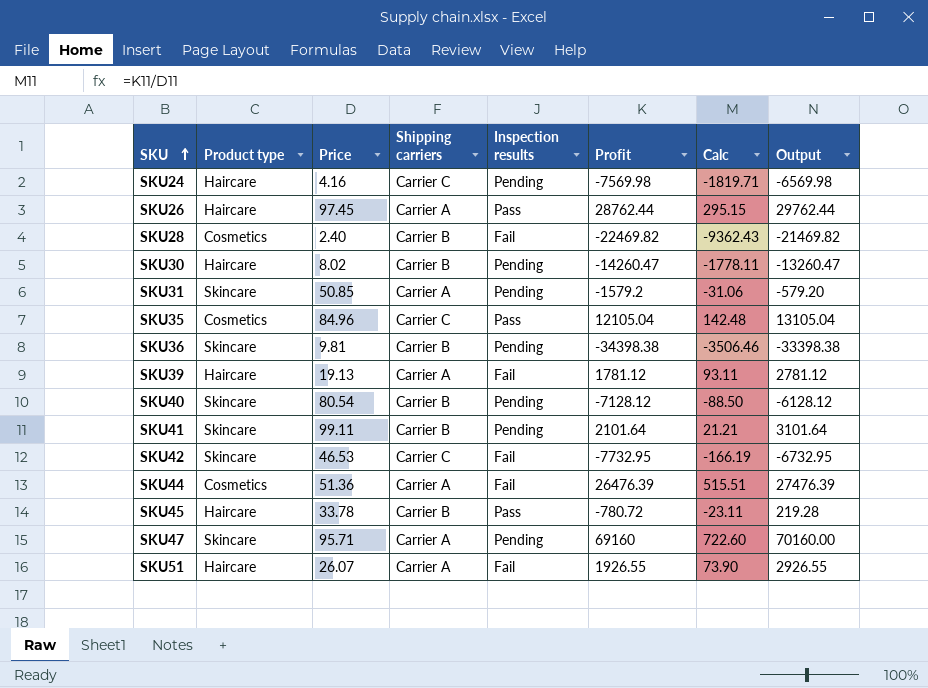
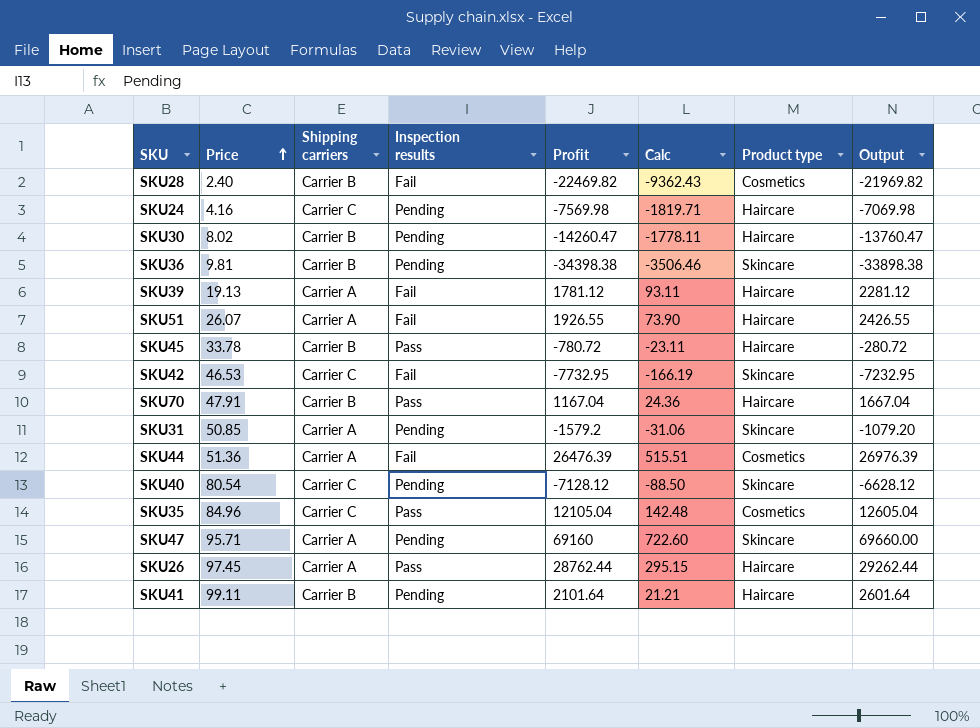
row order: SKU ascending -> Price ascending
column Product type | position: 2 -> 7
column Output | formula: [Profit] + 1000 -> [Profit] + 500
row SKU70: none -> 47.91 | Carrier B | Pass | 1167.04 | 24.36 | Haircare | 1667.04
SKU40 | Shipping carriers: Carrier B -> Carrier C
SKU41 | Product type: Skincare -> Haircare

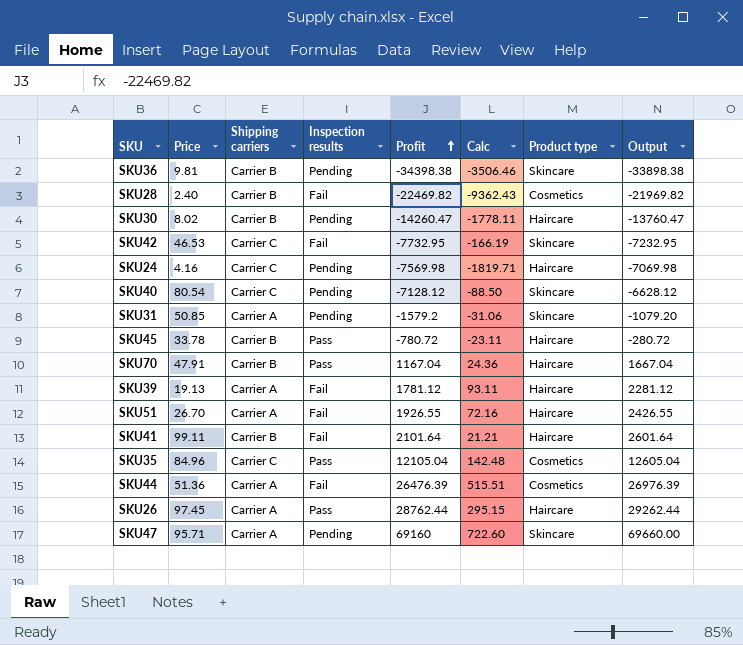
row order: Price ascending -> Profit ascending
SKU51 | Price: 26.07 -> 26.70
SKU51 | Calc: 73.90 -> 72.16
SKU41 | Inspection results: Pending -> Fail

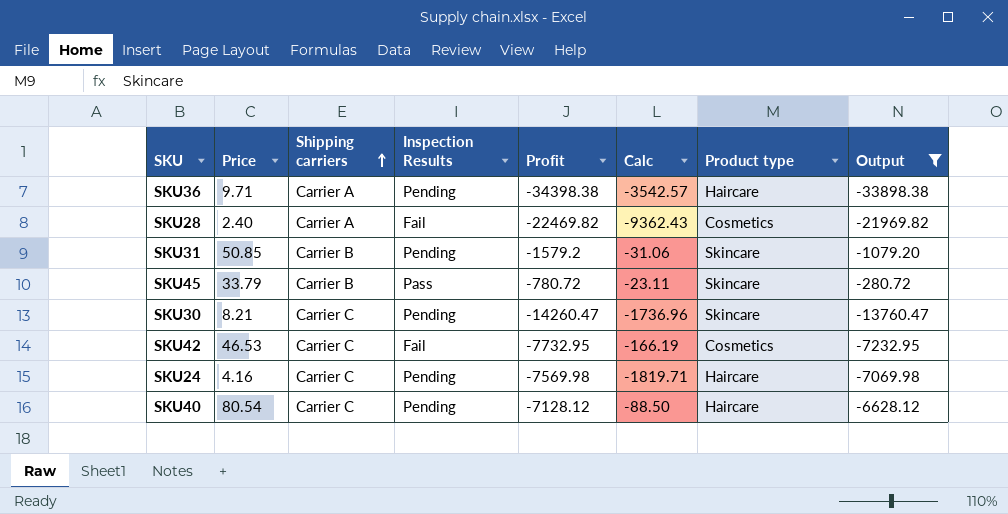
filter: none -> Output <= -280.72
row order: Profit ascending -> Shipping carriers ascending
column name: Inspection results -> Inspection Results
SKU36 | Price: 9.81 -> 9.71
SKU36 | Shipping carriers: Carrier B -> Carrier A
SKU36 | Calc: -3506.46 -> -3542.57
SKU36 | Product type: Skincare -> Haircare
SKU28 | Shipping carriers: Carrier B -> Carrier A
SKU31 | Shipping carriers: Carrier A -> Carrier B
SKU45 | Price: 33.78 -> 33.79
SKU45 | Product type: Haircare -> Skincare
SKU30 | Price: 8.02 -> 8.21
SKU30 | Shipping carriers: Carrier B -> Carrier C
SKU30 | Calc: -1778.11 -> -1736.96
SKU30 | Product type: Haircare -> Skincare
SKU42 | Product type: Skincare -> Cosmetics
SKU40 | Product type: Skincare -> Haircare

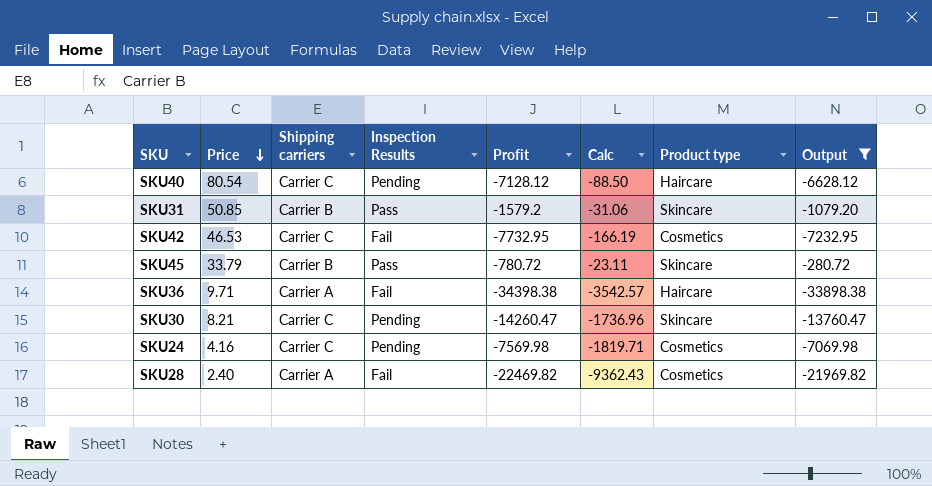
row order: Shipping carriers ascending -> Price descending
SKU31 | Inspection Results: Pending -> Pass
SKU36 | Inspection Results: Pending -> Fail
SKU24 | Product type: Haircare -> Cosmetics

